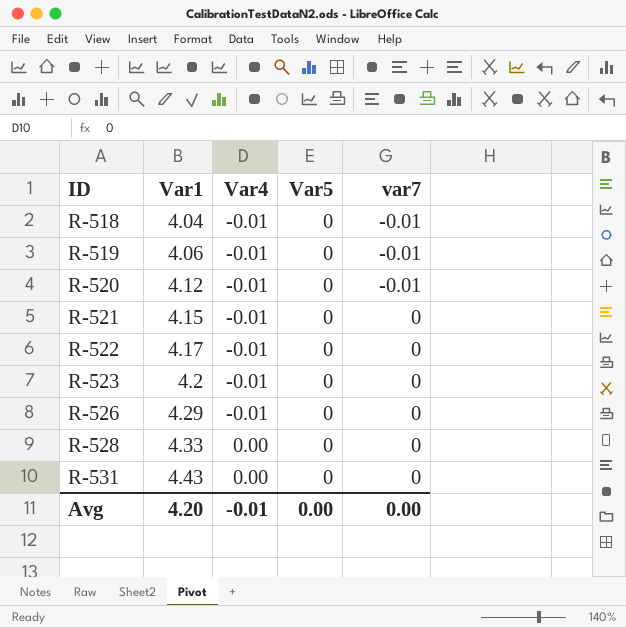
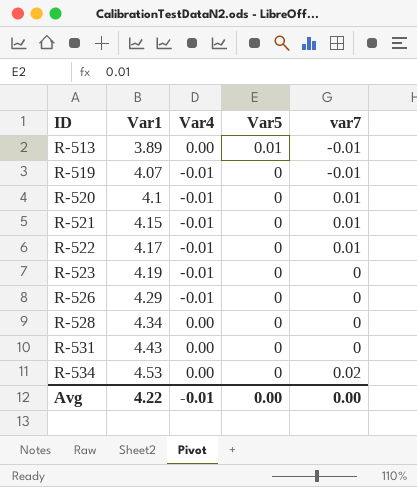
row R-518: 4.04 | -0.01 | 0 | -0.01 -> none
row R-513: none -> 3.89 | 0.00 | 0.01 | -0.01
R-519 | Var1: 4.06 -> 4.07
R-520 | Var1: 4.12 -> 4.1
R-520 | var7: -0.01 -> 0.01
R-521 | var7: 0 -> 0.01
R-522 | var7: 0 -> 0.01
R-523 | Var1: 4.2 -> 4.19
R-528 | Var1: 4.33 -> 4.34
row R-534: none -> 4.53 | 0.00 | 0 | 0.02
Avg | Var1: 4.20 -> 4.22

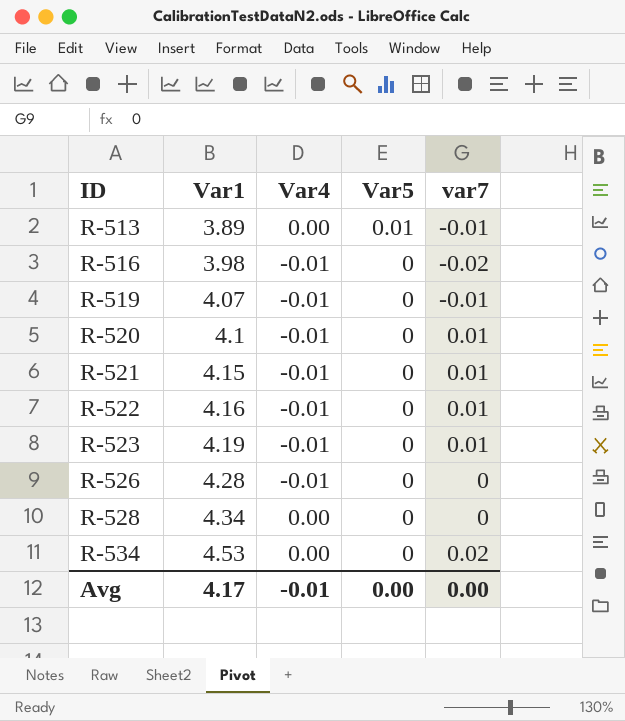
row R-531: 4.43 | 0.00 | 0 | 0 -> none
row R-516: none -> 3.98 | -0.01 | 0 | -0.02
R-522 | Var1: 4.17 -> 4.16
R-523 | var7: 0 -> 0.01
R-526 | Var1: 4.29 -> 4.28
Avg | Var1: 4.22 -> 4.17

